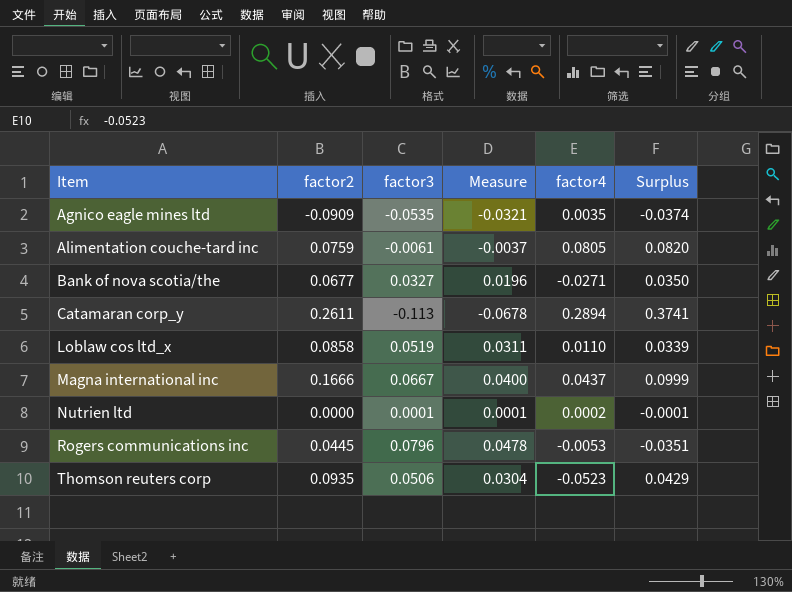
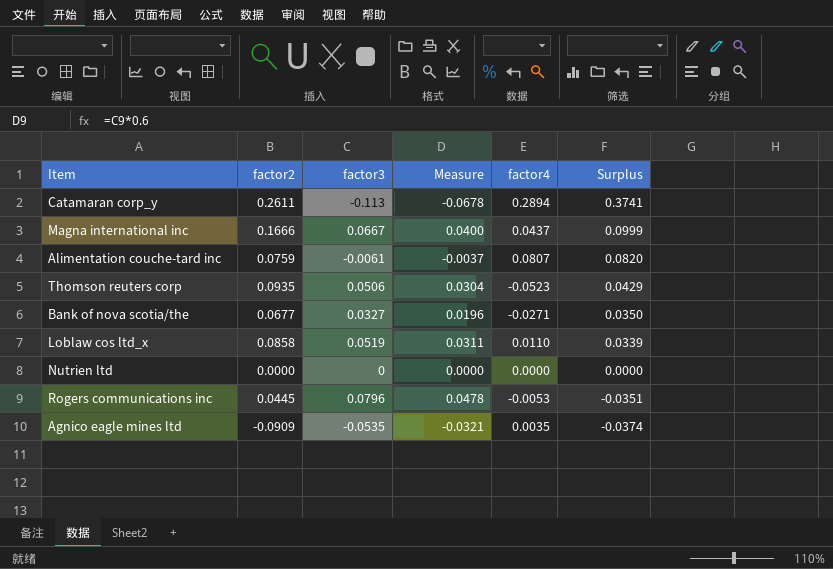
row order: Item ascending -> Surplus descending
Alimentation couche-tard inc | factor4: 0.0805 -> 0.0807
Nutrien ltd | factor3: 0.0001 -> 0
Nutrien ltd | Measure: 0.0001 -> 0.0000
Nutrien ltd | factor4: 0.0002 -> 0.0000
Nutrien ltd | Surplus: -0.0001 -> 0.0000

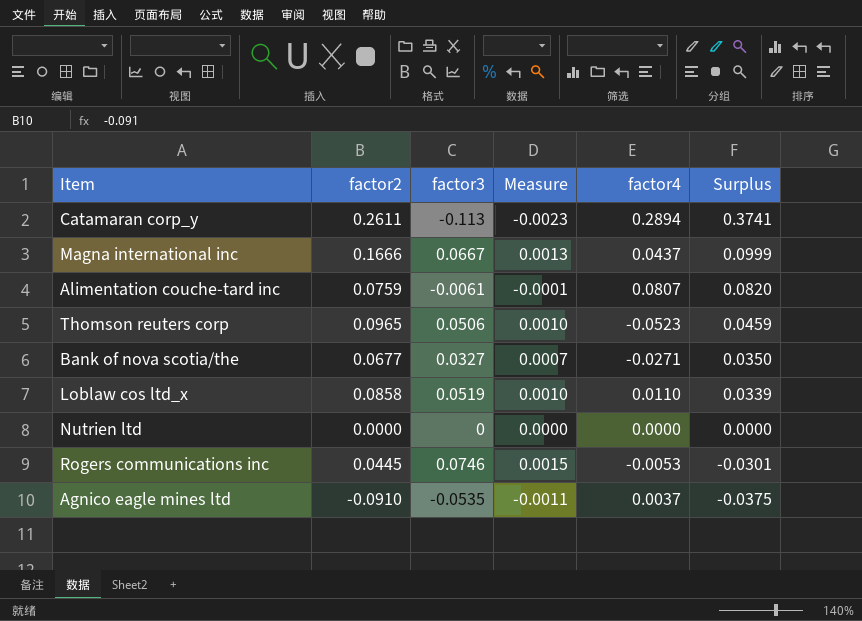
column Measure | formula: [factor3] * 0.6 -> [factor3] * 0.02
Thomson reuters corp | factor2: 0.0935 -> 0.0965
Thomson reuters corp | Surplus: 0.0429 -> 0.0459
Rogers communications inc | factor3: 0.0796 -> 0.0746
Rogers communications inc | Surplus: -0.0351 -> -0.0301
Agnico eagle mines ltd | factor2: -0.0909 -> -0.0910
Agnico eagle mines ltd | factor4: 0.0035 -> 0.0037
Agnico eagle mines ltd | Surplus: -0.0374 -> -0.0375

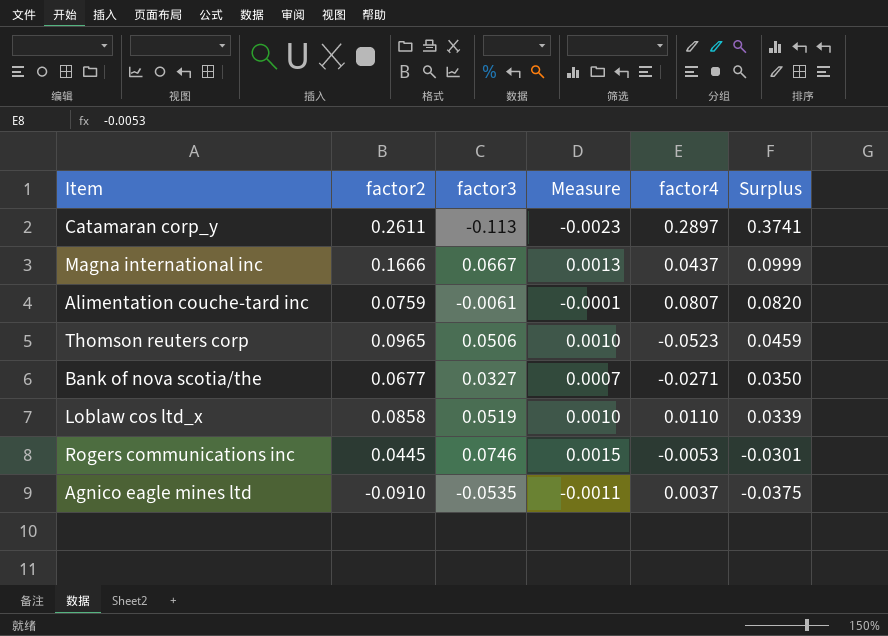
row Nutrien ltd: 0.0000 | 0 | 0.0000 | 0.0000 | 0.0000 -> none
Catamaran corp_y | factor4: 0.2894 -> 0.2897

